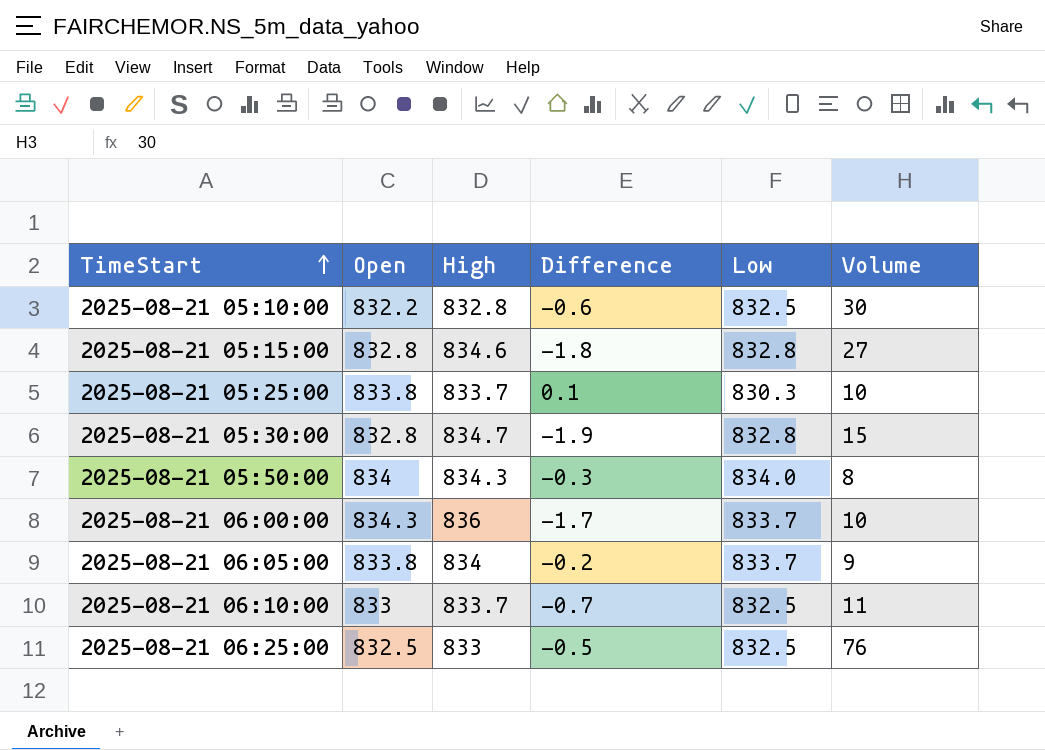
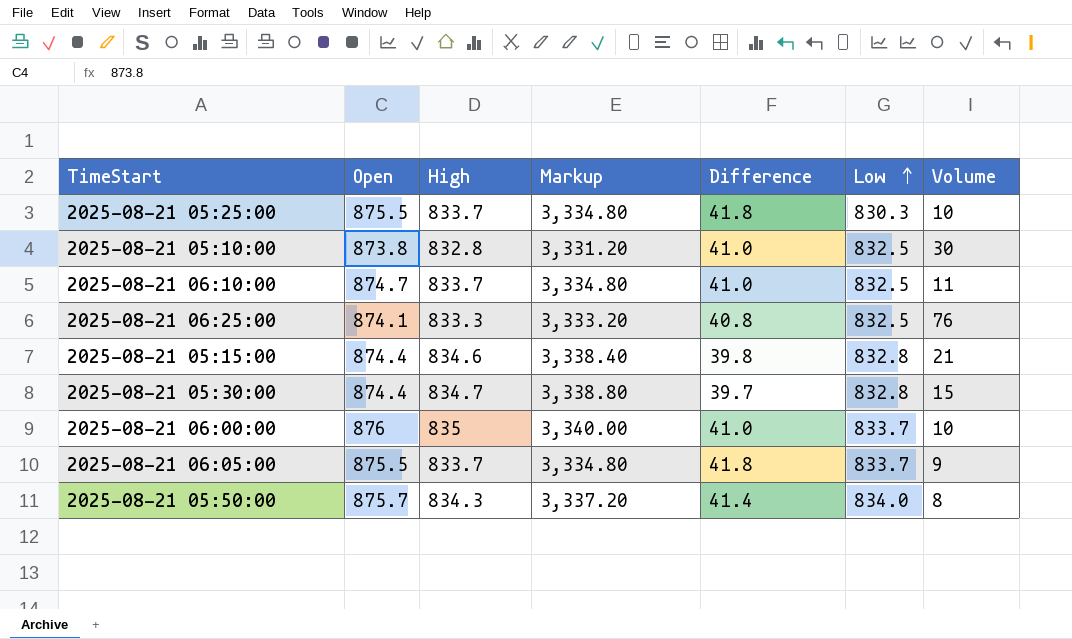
row order: TimeStart ascending -> Low ascending
column Markup | formula: none -> [High] * 4
2025-08-21 05:25:00 | Open: 833.8 -> 875.5
2025-08-21 05:25:00 | Difference: 0.1 -> 41.8
2025-08-21 05:10:00 | Open: 832.2 -> 873.8
2025-08-21 05:10:00 | Difference: -0.6 -> 41.0
2025-08-21 06:10:00 | Open: 833 -> 874.7
2025-08-21 06:10:00 | Difference: -0.7 -> 41.0
2025-08-21 06:25:00 | Open: 832.5 -> 874.1
2025-08-21 06:25:00 | High: 833 -> 833.3
2025-08-21 06:25:00 | Difference: -0.5 -> 40.8
2025-08-21 05:15:00 | Open: 832.8 -> 874.4
2025-08-21 05:15:00 | Difference: -1.8 -> 39.8
2025-08-21 05:15:00 | Volume: 27 -> 21
2025-08-21 05:30:00 | Open: 832.8 -> 874.4
2025-08-21 05:30:00 | Difference: -1.9 -> 39.7
2025-08-21 06:00:00 | Open: 834.3 -> 876
2025-08-21 06:00:00 | High: 836 -> 835
2025-08-21 06:00:00 | Difference: -1.7 -> 41.0
2025-08-21 06:05:00 | Open: 833.8 -> 875.5
2025-08-21 06:05:00 | High: 834 -> 833.7
2025-08-21 06:05:00 | Difference: -0.2 -> 41.8
2025-08-21 05:50:00 | Open: 834 -> 875.7
2025-08-21 05:50:00 | Difference: -0.3 -> 41.4

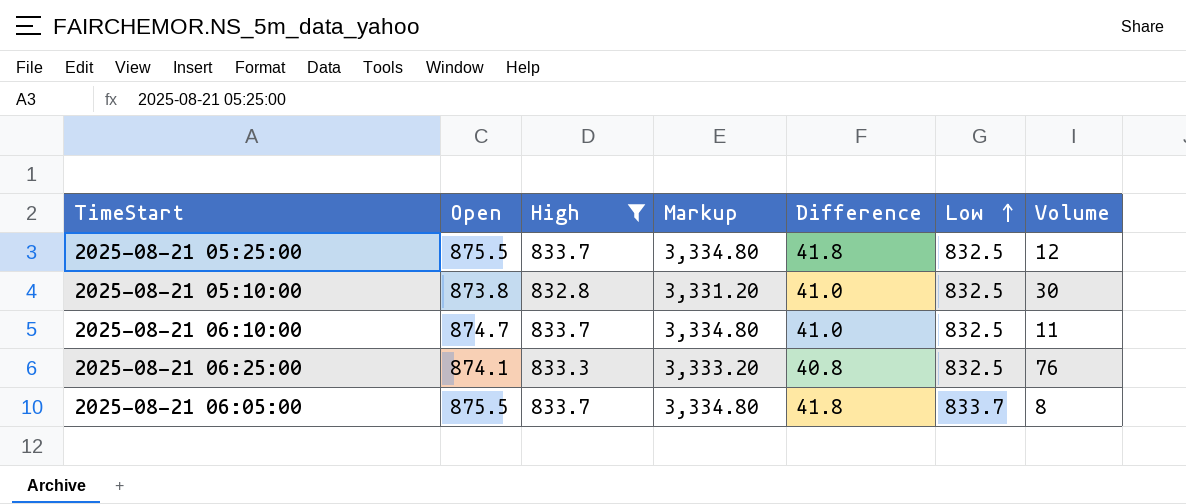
filter: none -> High <= 833.7
2025-08-21 05:25:00 | Low: 830.3 -> 832.5
2025-08-21 05:25:00 | Volume: 10 -> 12
2025-08-21 06:05:00 | Volume: 9 -> 8

